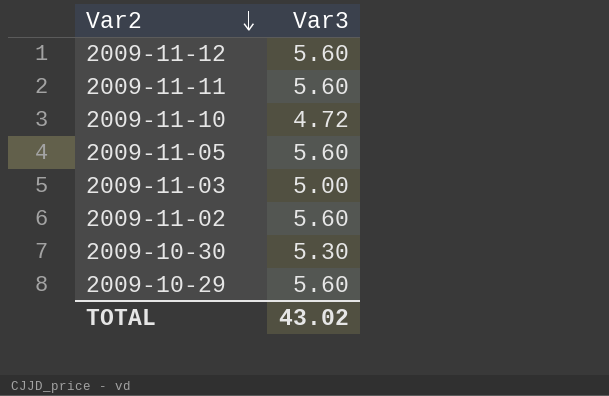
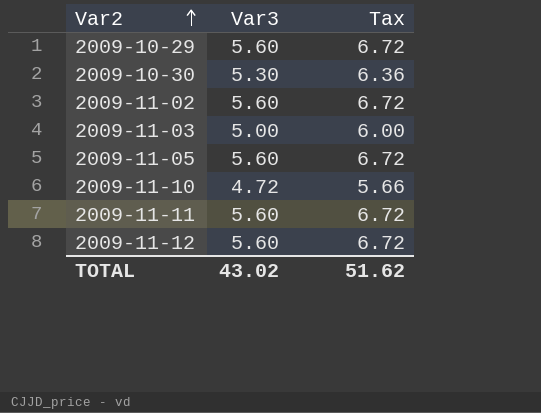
row order: Var2 descending -> Var2 ascending
column Tax | formula: none -> [Var3] * 1.2

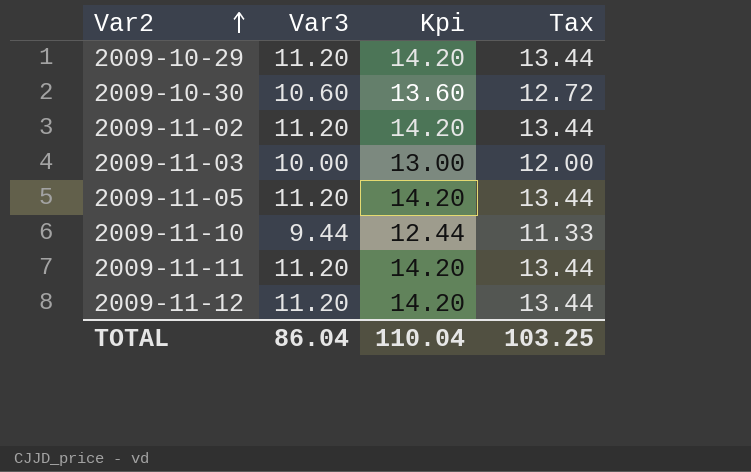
column Kpi | formula: none -> [Var3] + 3
2009-10-29 | Var3: 5.60 -> 11.20
2009-10-29 | Tax: 6.72 -> 13.44
2009-10-30 | Var3: 5.30 -> 10.60
2009-10-30 | Tax: 6.36 -> 12.72
2009-11-02 | Var3: 5.60 -> 11.20
2009-11-02 | Tax: 6.72 -> 13.44
2009-11-03 | Var3: 5.00 -> 10.00
2009-11-03 | Tax: 6.00 -> 12.00
2009-11-05 | Var3: 5.60 -> 11.20
2009-11-05 | Tax: 6.72 -> 13.44
2009-11-10 | Var3: 4.72 -> 9.44
2009-11-10 | Tax: 5.66 -> 11.33
2009-11-11 | Var3: 5.60 -> 11.20
2009-11-11 | Tax: 6.72 -> 13.44
2009-11-12 | Var3: 5.60 -> 11.20
2009-11-12 | Tax: 6.72 -> 13.44
TOTAL | Var3: 43.02 -> 86.04
TOTAL | Tax: 51.62 -> 103.25

